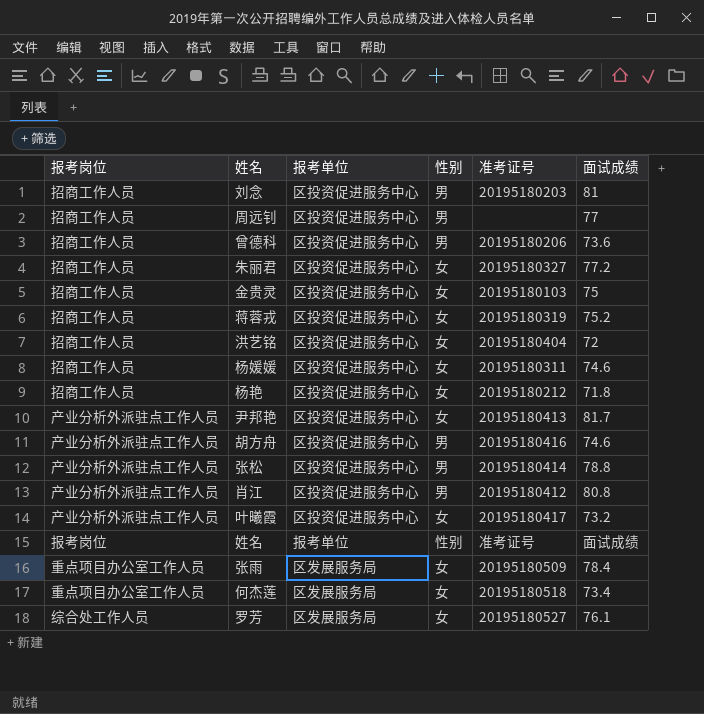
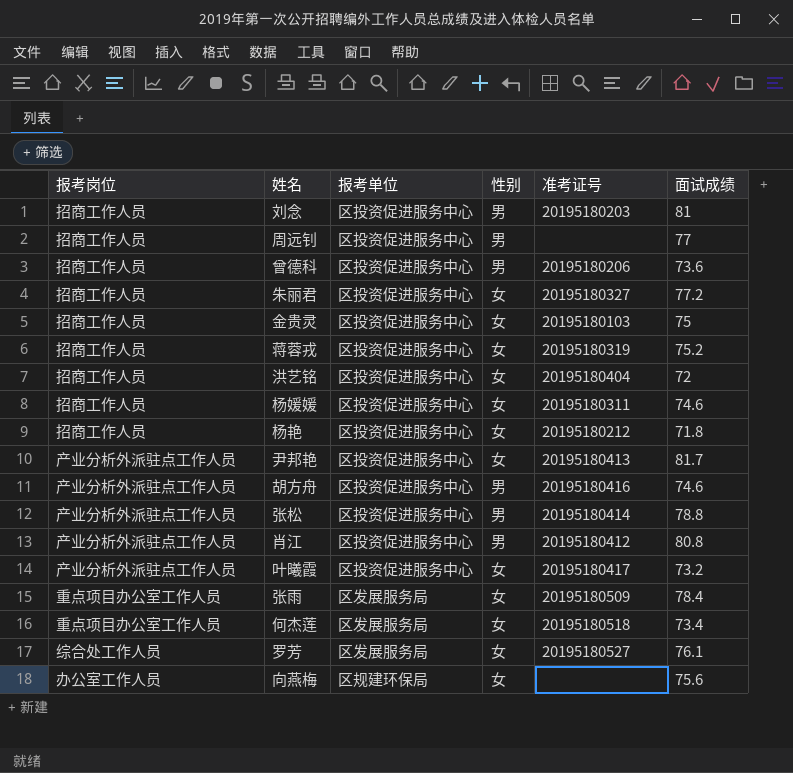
row 姓名: 报考岗位 | 报考单位 | 性别 | 准考证号 | 面试成绩 -> none
row 向燕梅: none -> 办公室工作人员 | 区规建环保局 | 女 | none | 75.6

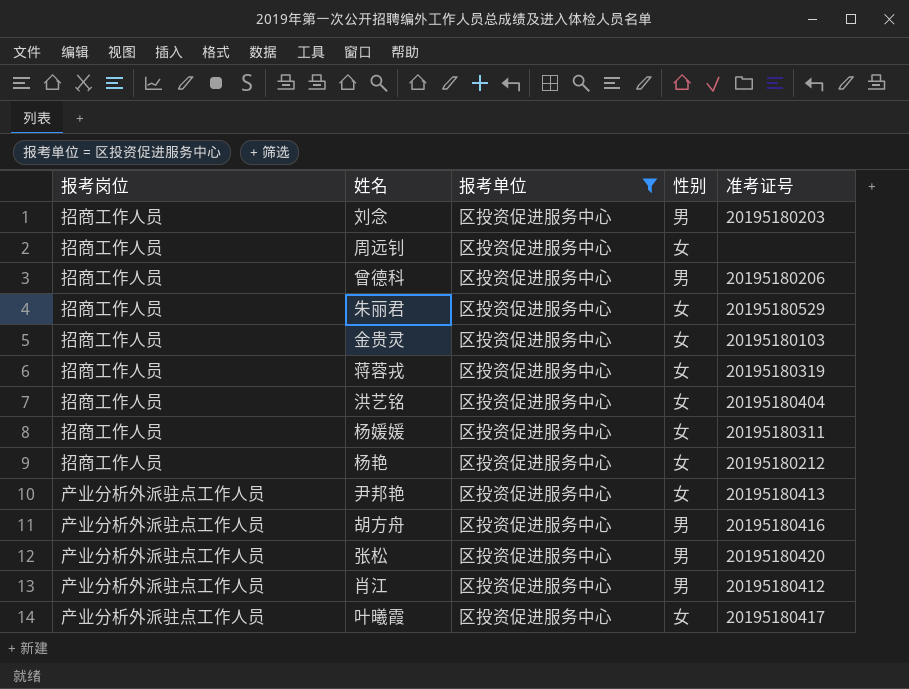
filter: none -> 报考单位 = 区投资促进服务中心
column 面试成绩 | position: 6 -> none
周远钊 | 性别: 男 -> 女
朱丽君 | 准考证号: 20195180327 -> 20195180529
张松 | 准考证号: 20195180414 -> 20195180420

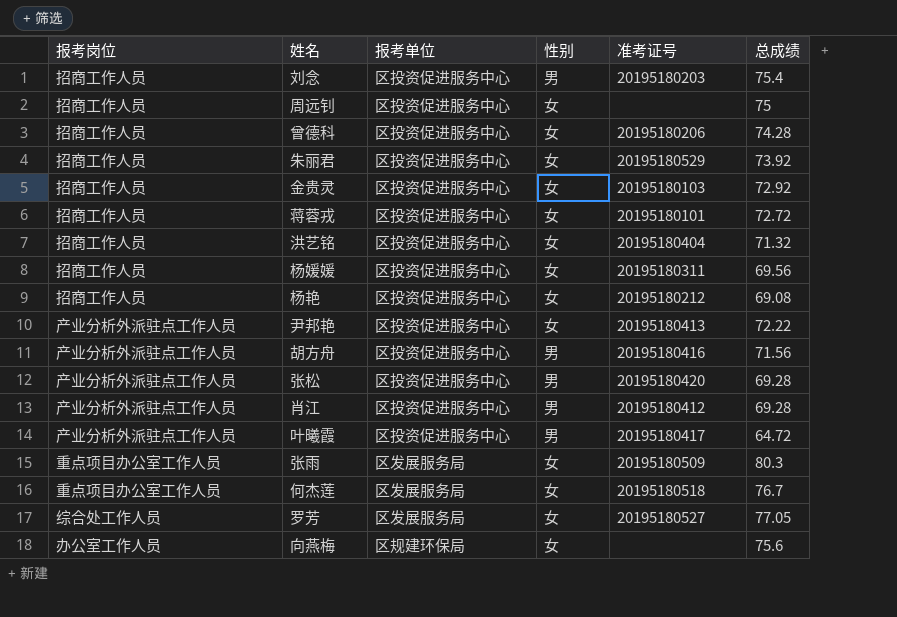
filter: 报考单位 = 区投资促进服务中心 -> none
column 总成绩 | position: none -> 6
曾德科 | 性别: 男 -> 女
蒋蓉戎 | 准考证号: 20195180319 -> 20195180101
叶曦霞 | 性别: 女 -> 男

